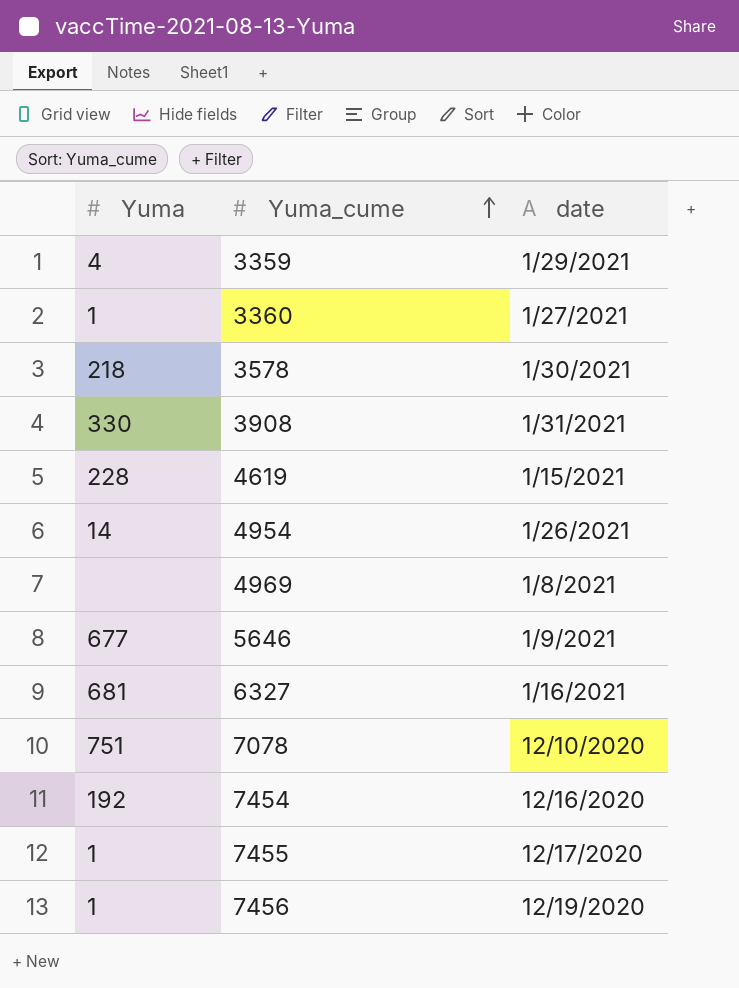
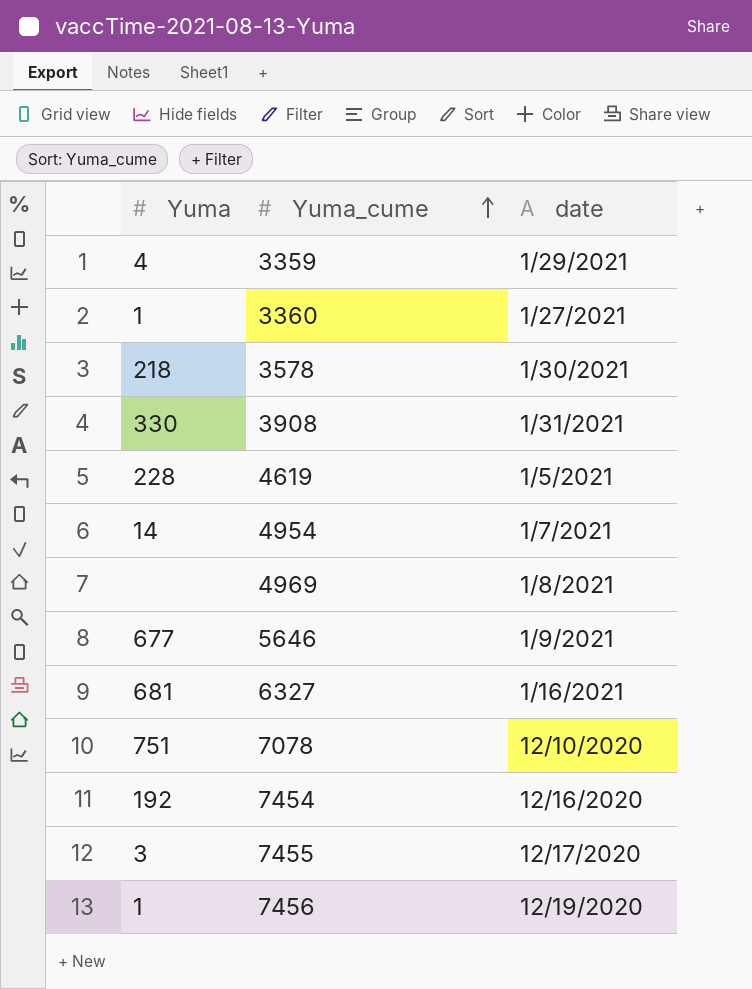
4619 | date: 1/15/2021 -> 1/5/2021
4954 | date: 1/26/2021 -> 1/7/2021
7455 | Yuma: 1 -> 3

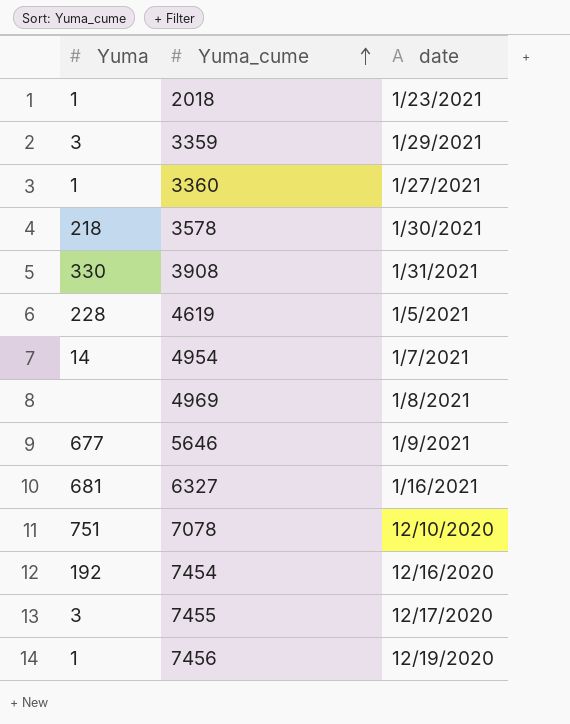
row 2018: none -> 1 | 1/23/2021
3359 | Yuma: 4 -> 3

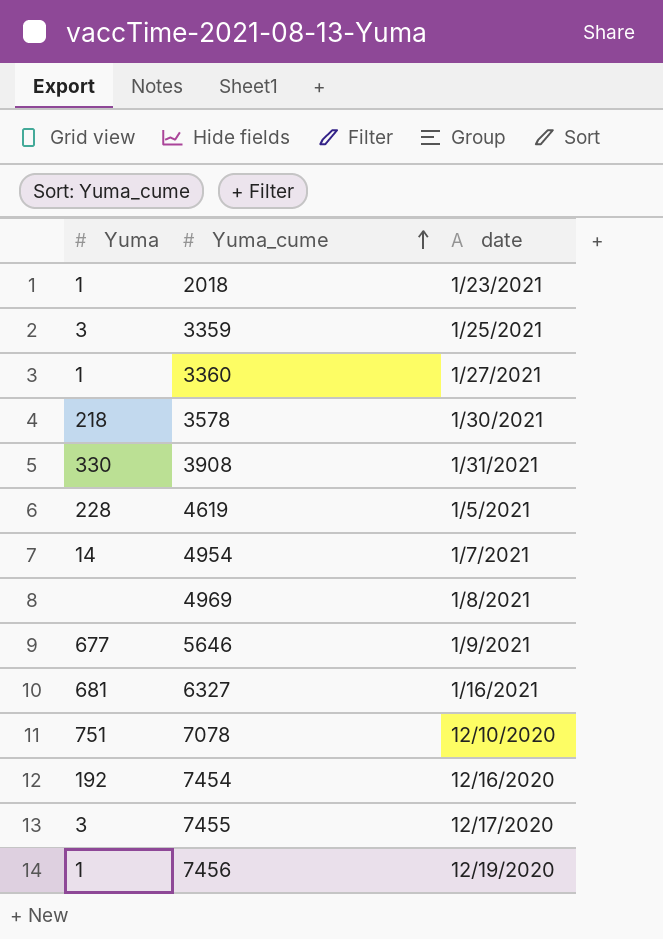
3359 | date: 1/29/2021 -> 1/25/2021

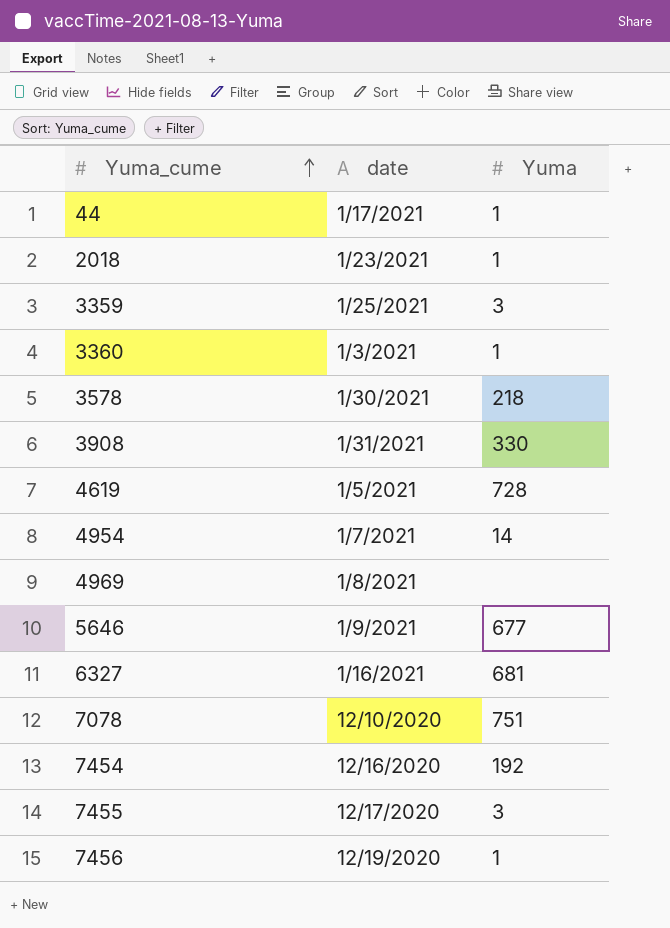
column Yuma | position: 1 -> 3
row 44: none -> 1/17/2021 | 1
3360 | date: 1/27/2021 -> 1/3/2021
4619 | Yuma: 228 -> 728

